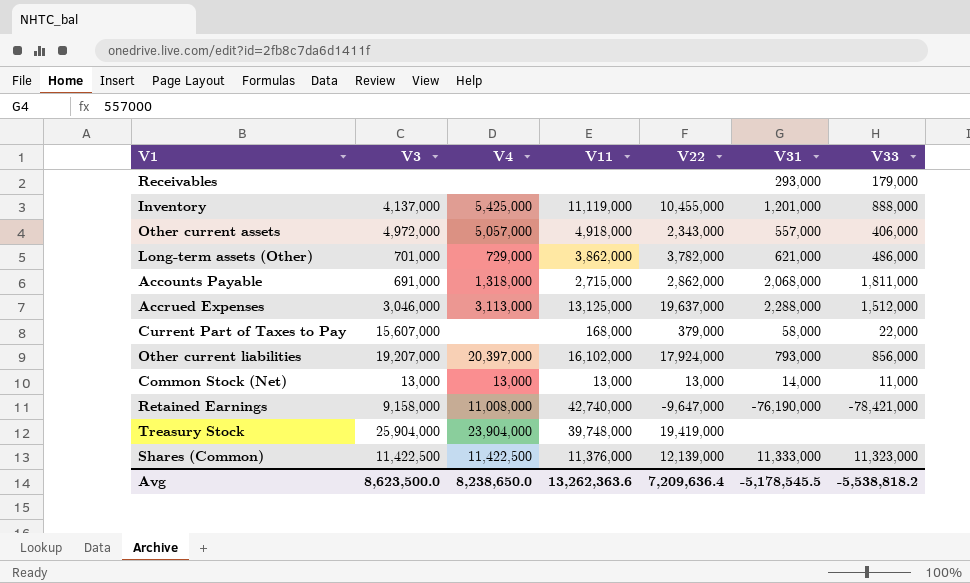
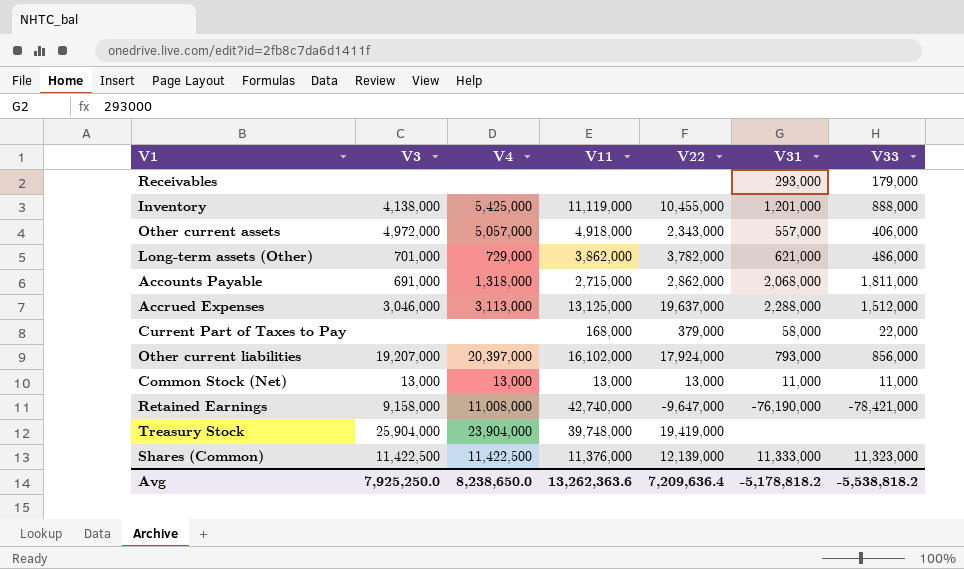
Inventory | V3: 4,137,000 -> 4,138,000
Current Part of Taxes to Pay | V3: 15,607,000 -> none
Common Stock (Net) | V31: 14,000 -> 11,000
Avg | V3: 8,623,500.0 -> 7,925,250.0
Avg | V31: -5,178,545.5 -> -5,178,818.2

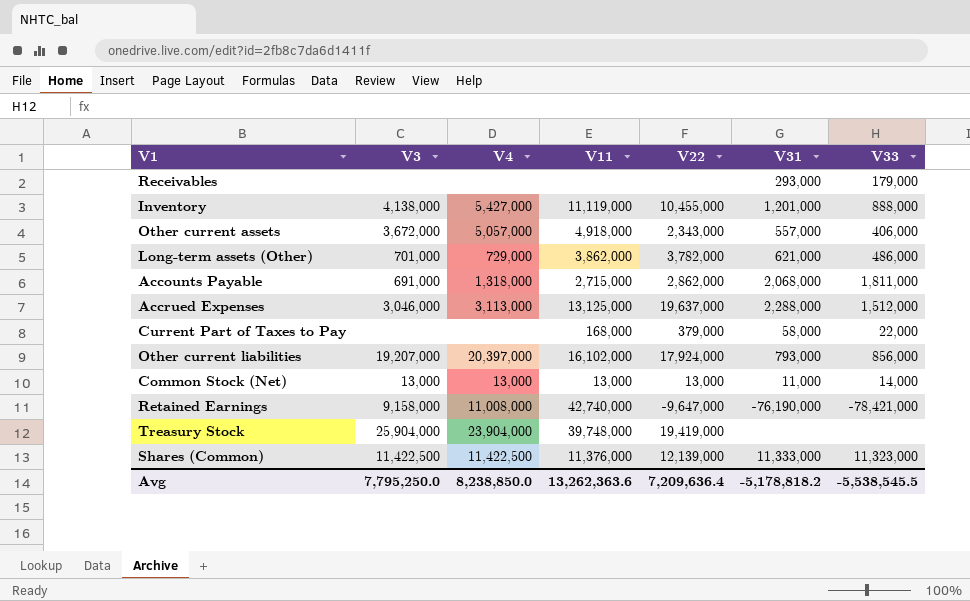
Inventory | V4: 5,425,000 -> 5,427,000
Other current assets | V3: 4,972,000 -> 3,672,000
Common Stock (Net) | V33: 11,000 -> 14,000
Avg | V3: 7,925,250.0 -> 7,795,250.0
Avg | V4: 8,238,650.0 -> 8,238,850.0
Avg | V33: -5,538,818.2 -> -5,538,545.5

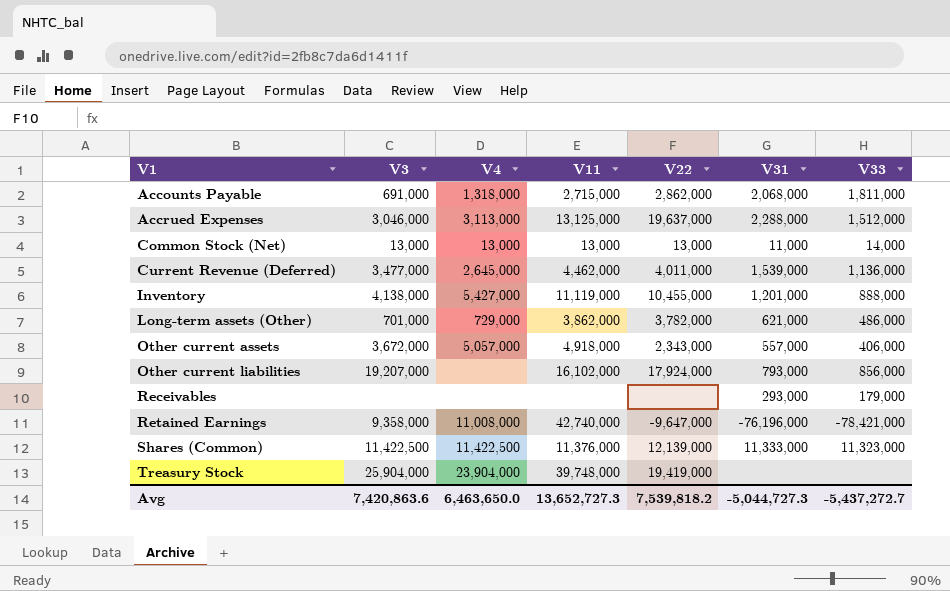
row order: none -> V1 ascending
row Current Part of Taxes to Pay: none | none | 168,000 | 379,000 | 58,000 | 22,000 -> none
row Current Revenue (Deferred): none -> 3,477,000 | 2,645,000 | 4,462,000 | 4,011,000 | 1,539,000 | 1,136,000
Other current liabilities | V4: 20,397,000 -> none
Retained Earnings | V3: 9,158,000 -> 9,358,000
Retained Earnings | V31: -76,190,000 -> -76,196,000
Avg | V3: 7,795,250.0 -> 7,420,863.6
Avg | V4: 8,238,850.0 -> 6,463,650.0
Avg | V11: 13,262,363.6 -> 13,652,727.3
Avg | V22: 7,209,636.4 -> 7,539,818.2
Avg | V31: -5,178,818.2 -> -5,044,727.3
Avg | V33: -5,538,545.5 -> -5,437,272.7

